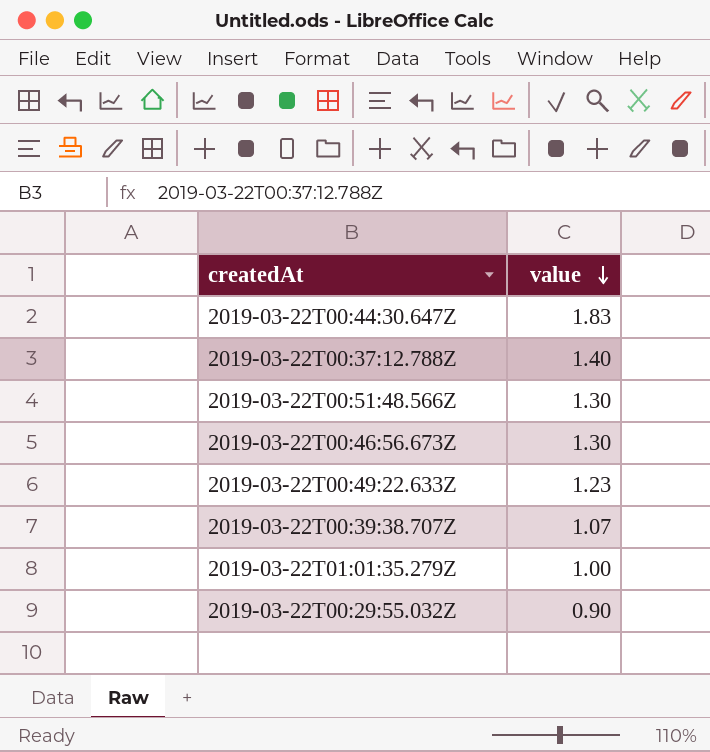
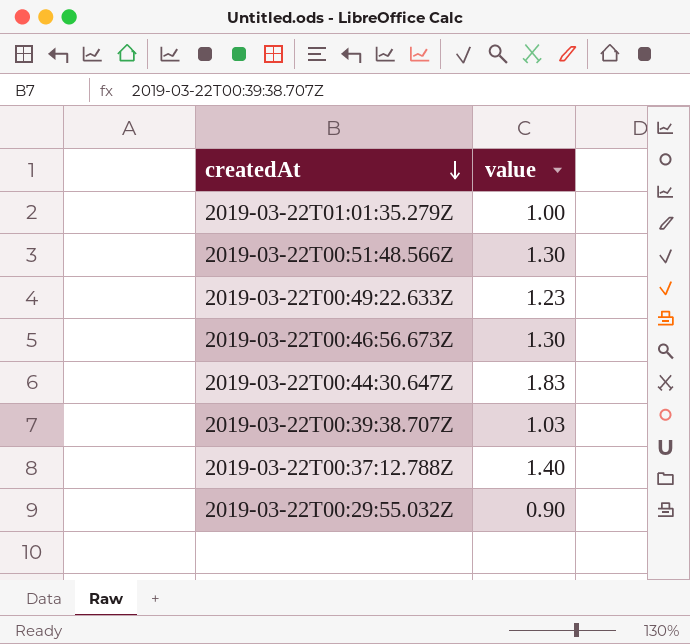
row order: value descending -> createdAt descending
2019-03-22T00:39:38.707Z | value: 1.07 -> 1.03

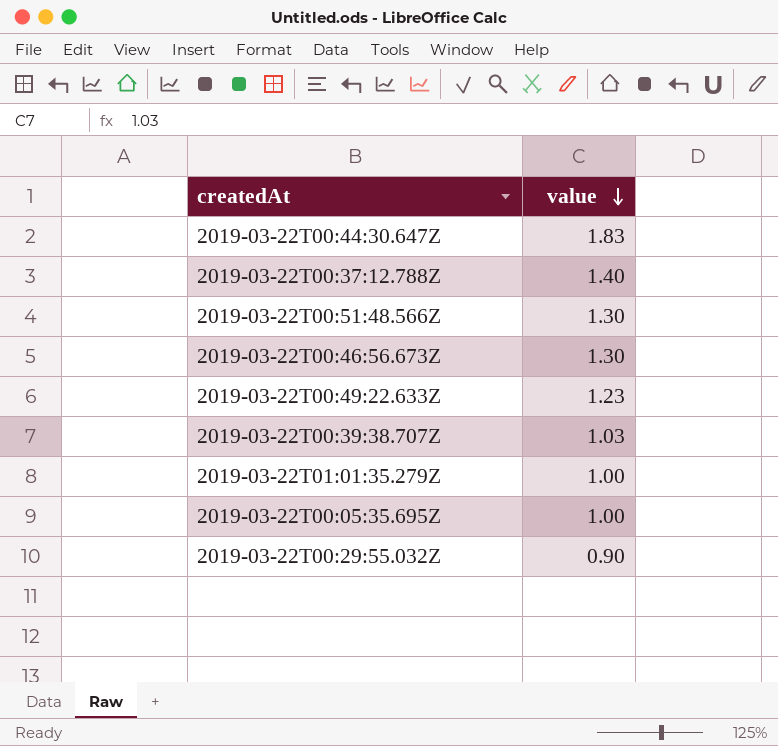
row order: createdAt descending -> value descending
row 2019-03-22T00:05:35.695Z: none -> 1.00

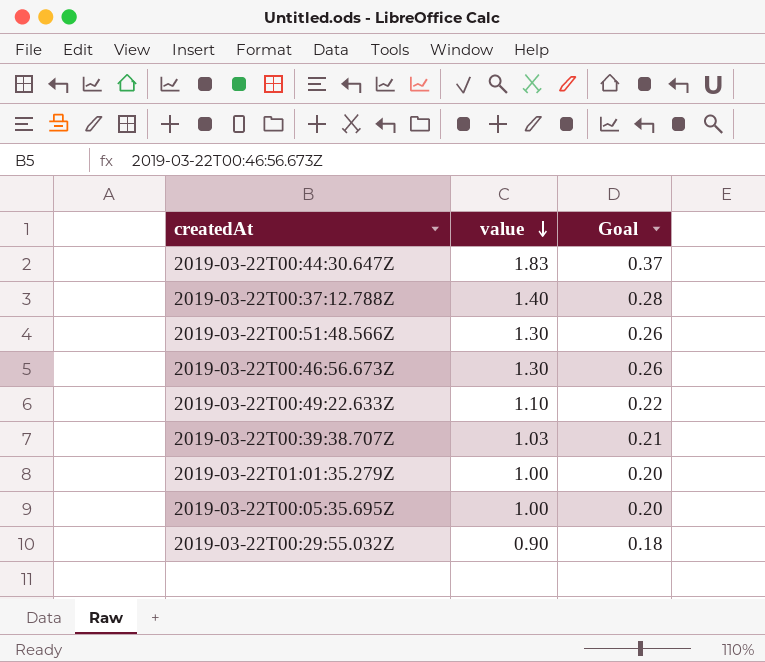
column Goal | formula: none -> [value] * 0.2
2019-03-22T00:49:22.633Z | value: 1.23 -> 1.10

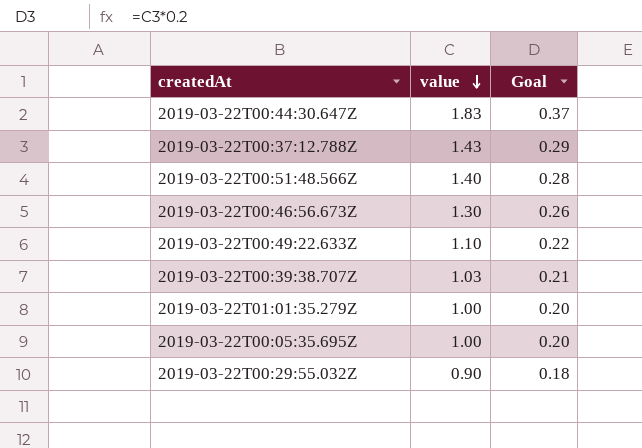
2019-03-22T00:37:12.788Z | value: 1.40 -> 1.43
2019-03-22T00:37:12.788Z | Goal: 0.28 -> 0.29
2019-03-22T00:51:48.566Z | value: 1.30 -> 1.40
2019-03-22T00:51:48.566Z | Goal: 0.26 -> 0.28

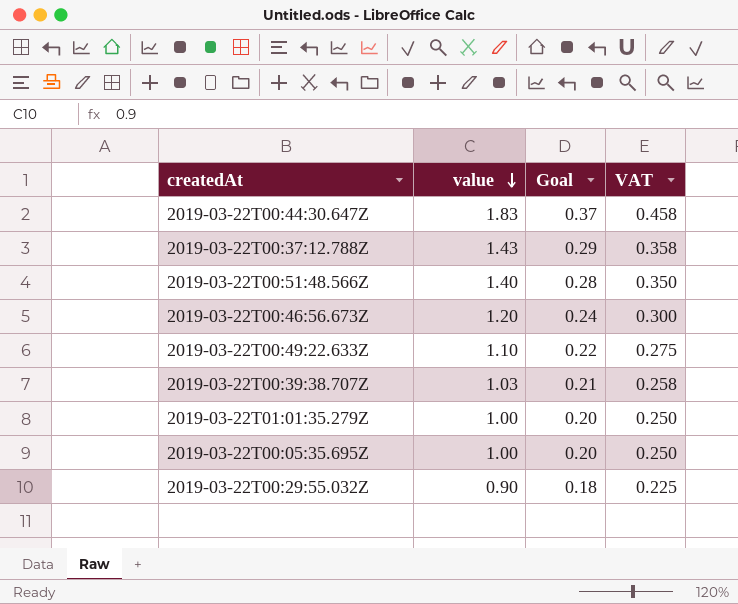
column VAT | formula: none -> [value] * 0.25
2019-03-22T00:46:56.673Z | value: 1.30 -> 1.20
2019-03-22T00:46:56.673Z | Goal: 0.26 -> 0.24

